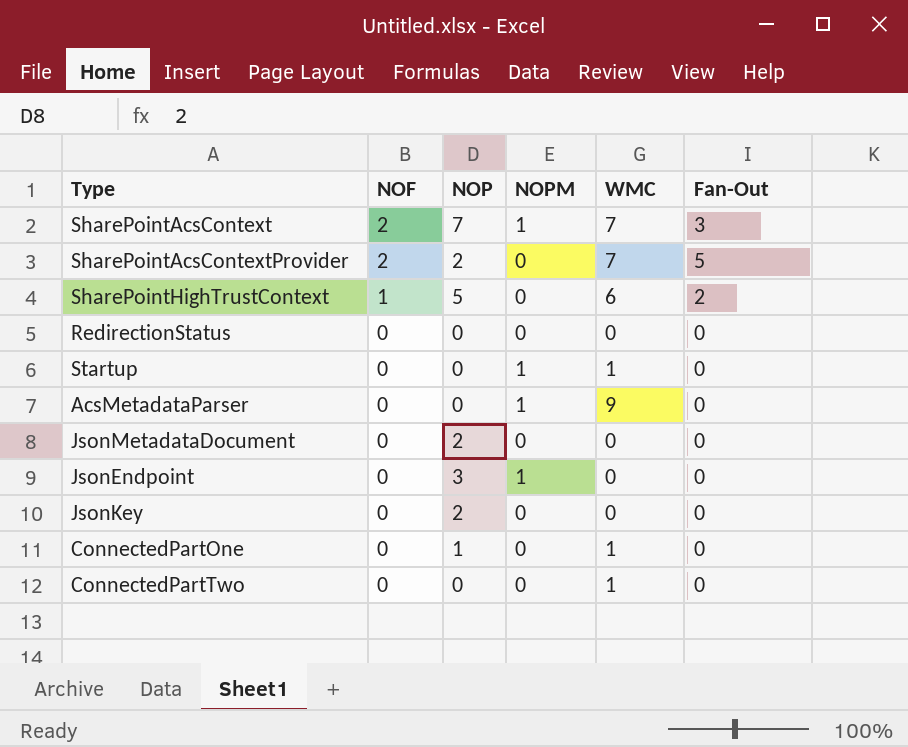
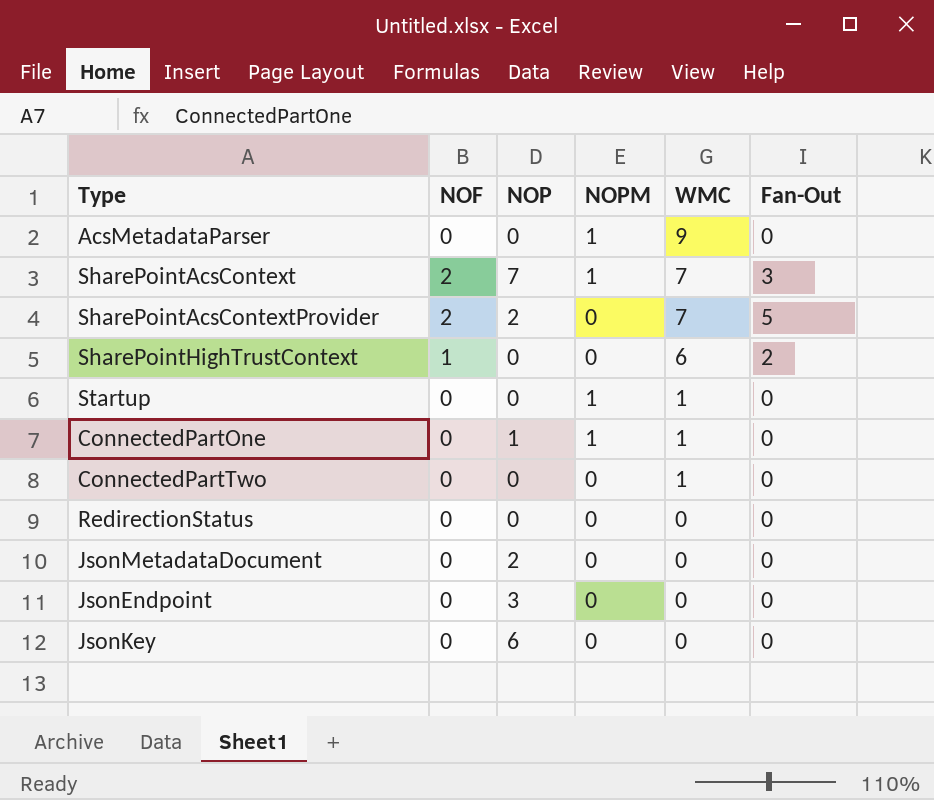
row order: NOF descending -> WMC descending
SharePointHighTrustContext | NOP: 5 -> 0
ConnectedPartOne | NOPM: 0 -> 1
JsonEndpoint | NOPM: 1 -> 0
JsonKey | NOP: 2 -> 6

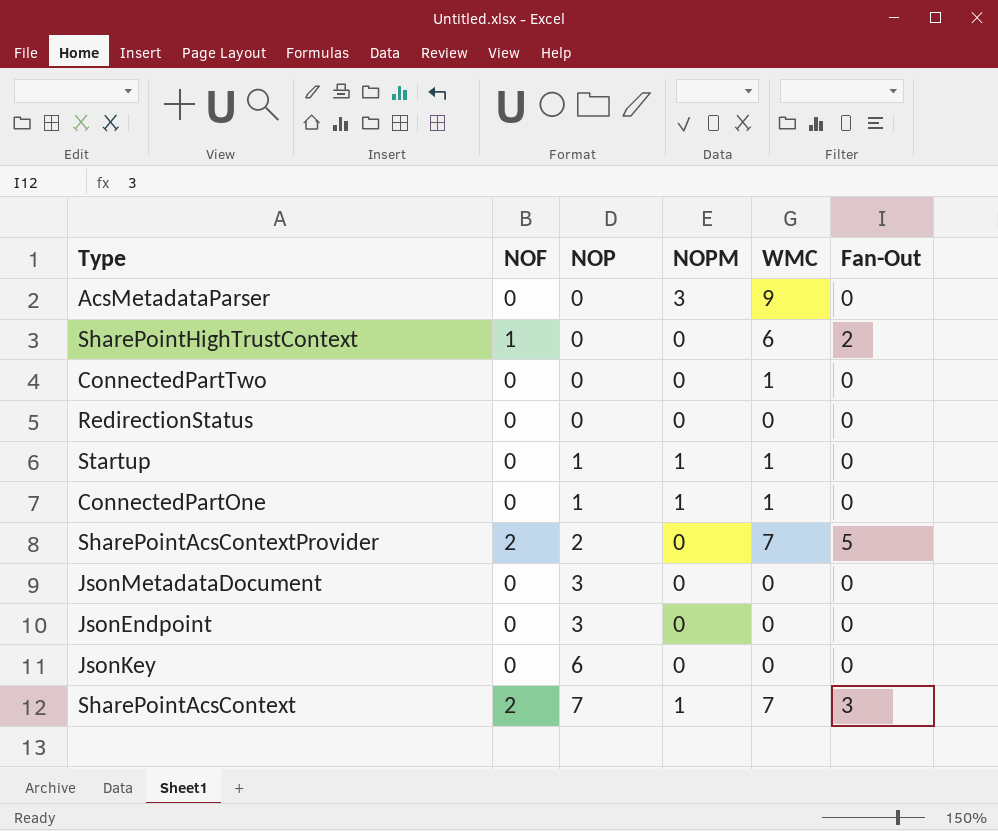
row order: WMC descending -> NOP ascending
AcsMetadataParser | NOPM: 1 -> 3
Startup | NOP: 0 -> 1
JsonMetadataDocument | NOP: 2 -> 3

